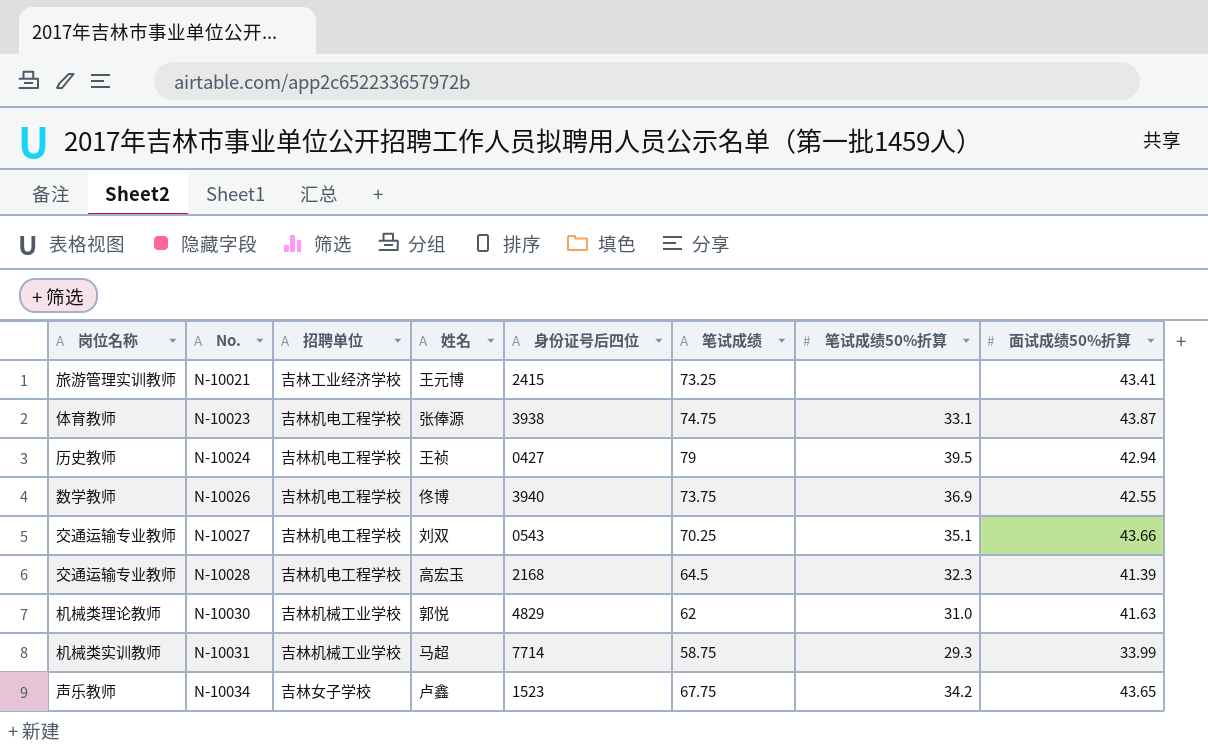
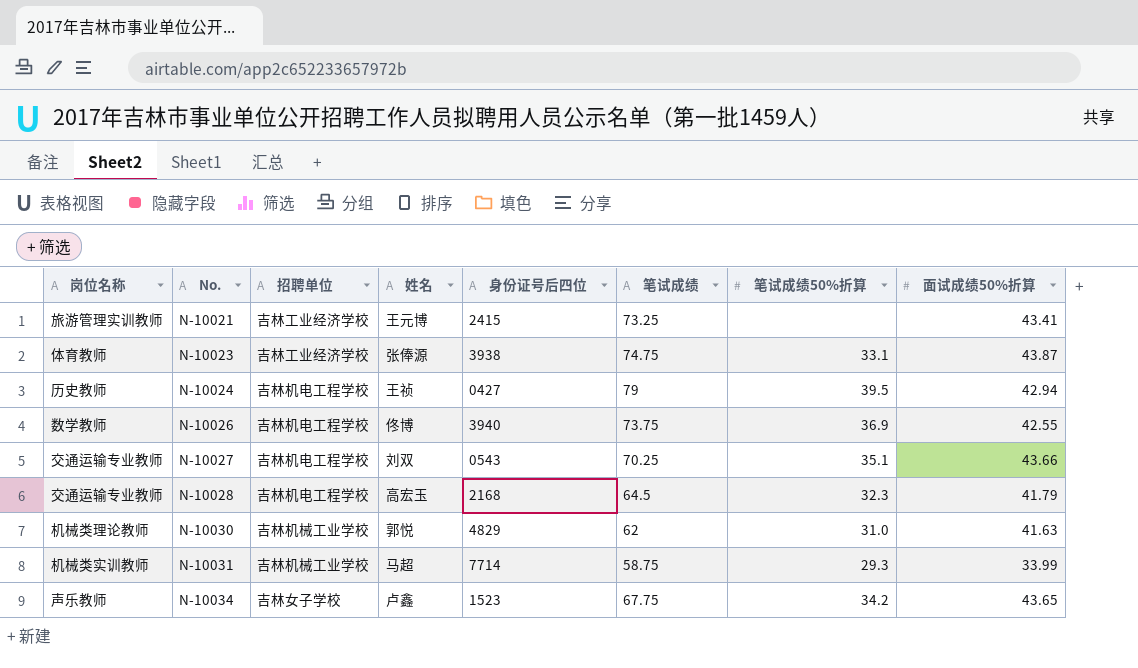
N-10023 | 招聘单位: 吉林机电工程学校 -> 吉林工业经济学校
N-10028 | 面试成绩50%折算: 41.39 -> 41.79

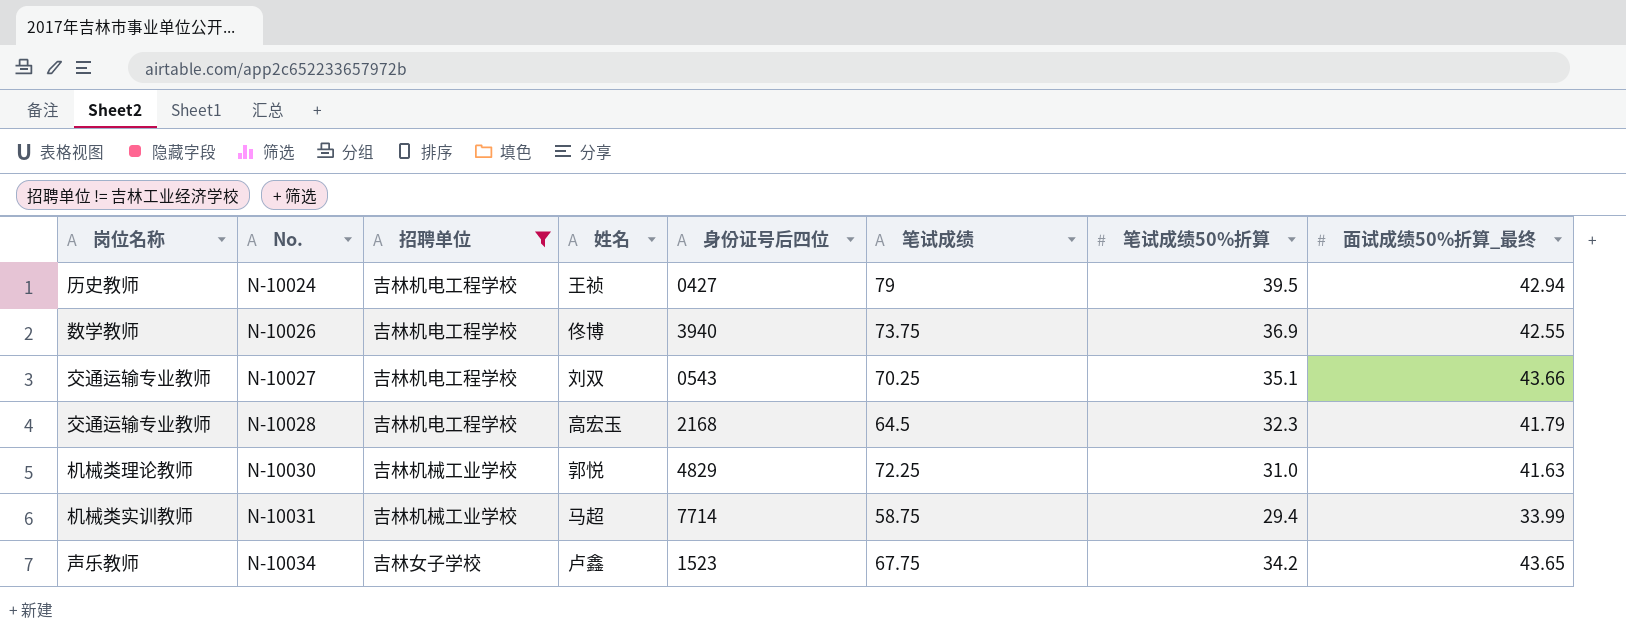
filter: none -> 招聘单位 != 吉林工业经济学校
column name: 面试成绩50%折算 -> 面试成绩50%折算_最终
N-10030 | 笔试成绩: 62 -> 72.25
N-10031 | 笔试成绩50%折算: 29.3 -> 29.4

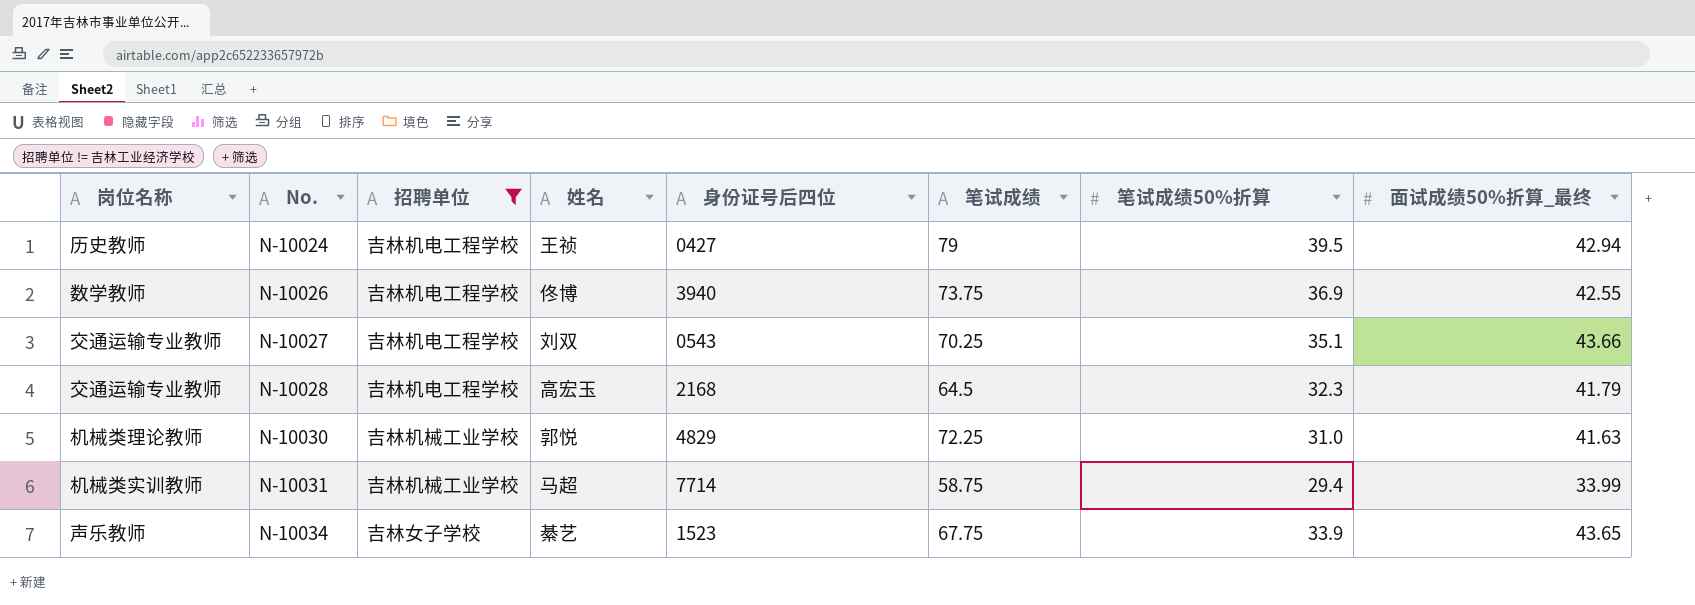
N-10034 | 姓名: 卢鑫 -> 綦艺
N-10034 | 笔试成绩50%折算: 34.2 -> 33.9

